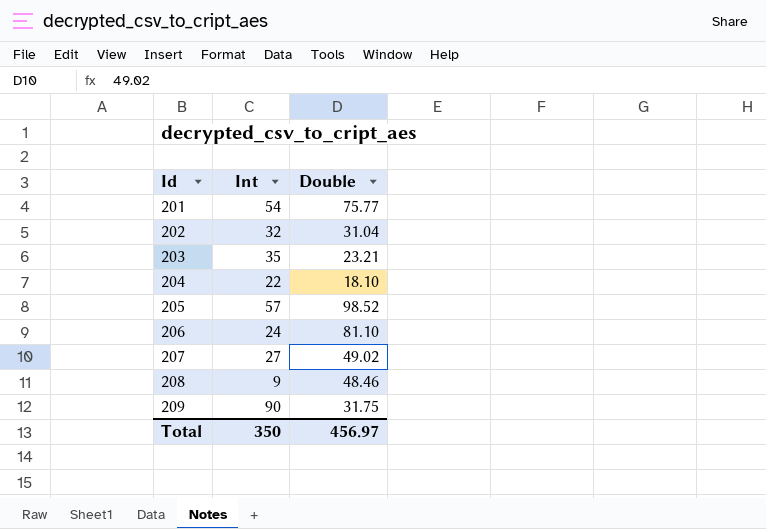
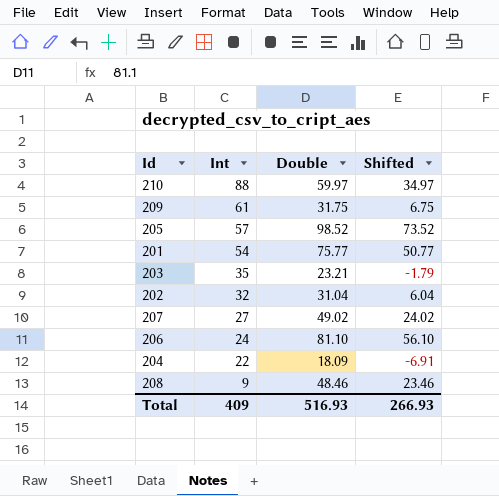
row order: Id ascending -> Int descending
column Shifted | formula: none -> [Double] - 25
row 210: none -> 88 | 59.97 | 34.97
209 | Int: 90 -> 61
204 | Double: 18.10 -> 18.09
Total | Int: 350 -> 409
Total | Double: 456.97 -> 516.93

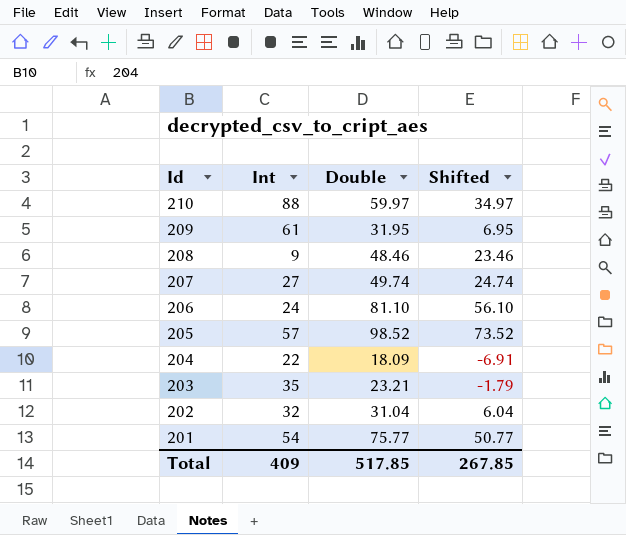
row order: Int descending -> Id descending
209 | Double: 31.75 -> 31.95
209 | Shifted: 6.75 -> 6.95
207 | Double: 49.02 -> 49.74
207 | Shifted: 24.02 -> 24.74
Total | Double: 516.93 -> 517.85
Total | Shifted: 266.93 -> 267.85

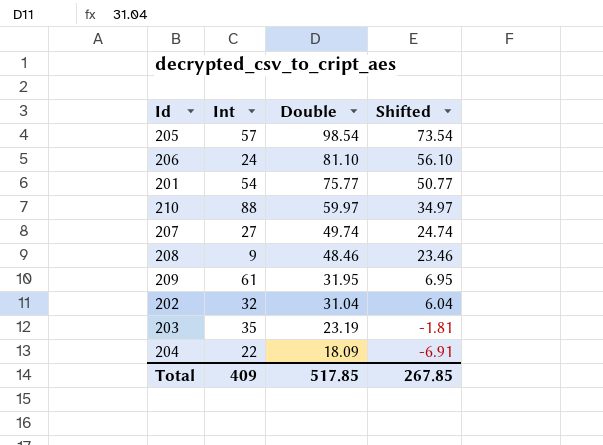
row order: Id descending -> Double descending
205 | Double: 98.52 -> 98.54
205 | Shifted: 73.52 -> 73.54
203 | Double: 23.21 -> 23.19
203 | Shifted: -1.79 -> -1.81

